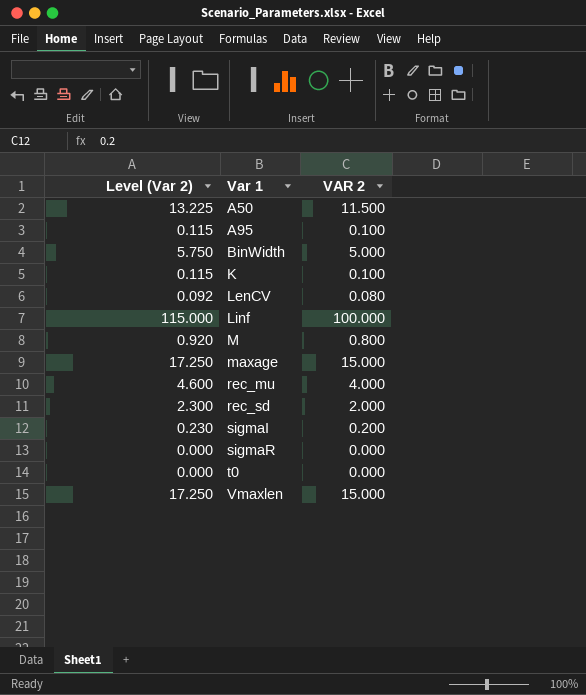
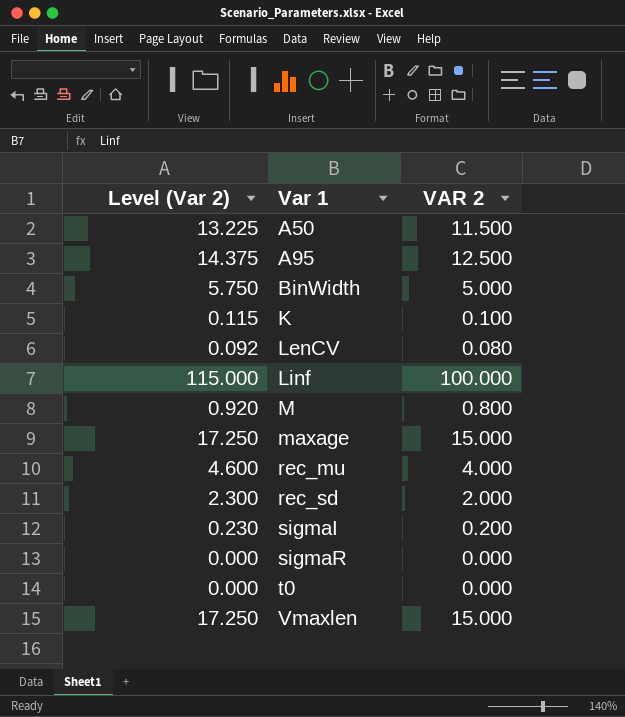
A95 | Level (Var 2): 0.115 -> 14.375
A95 | VAR 2: 0.100 -> 12.500

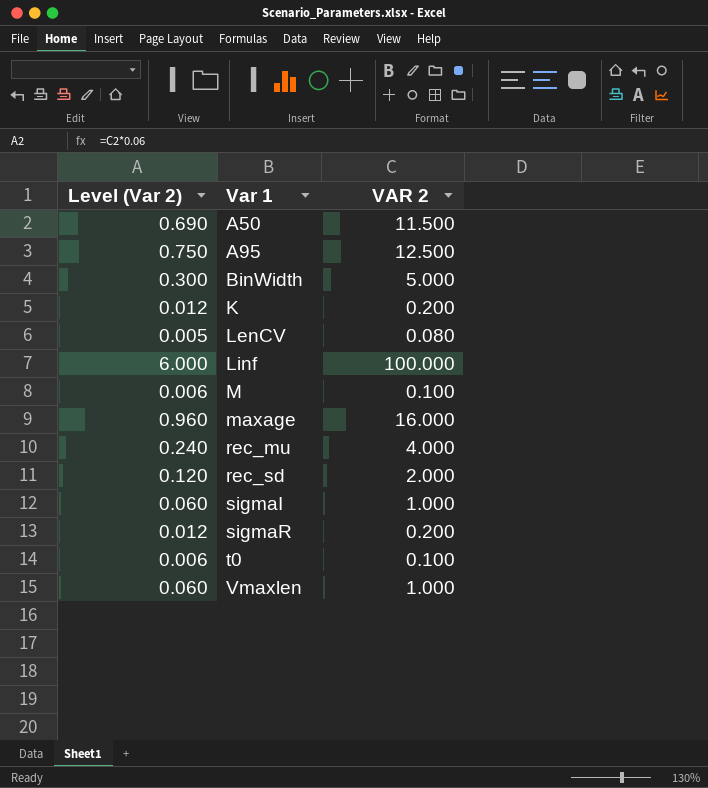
column Level (Var 2) | formula: [VAR 2] * 1.15 -> [VAR 2] * 0.06
K | VAR 2: 0.100 -> 0.200
M | VAR 2: 0.800 -> 0.100
maxage | VAR 2: 15.000 -> 16.000
sigmaI | VAR 2: 0.200 -> 1.000
sigmaR | VAR 2: 0.000 -> 0.200
t0 | VAR 2: 0.000 -> 0.100
Vmaxlen | VAR 2: 15.000 -> 1.000

